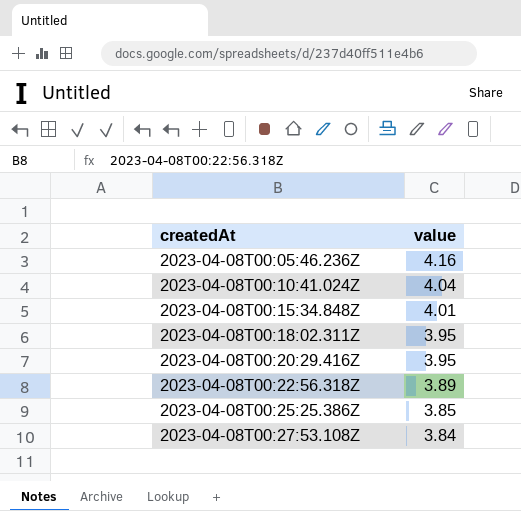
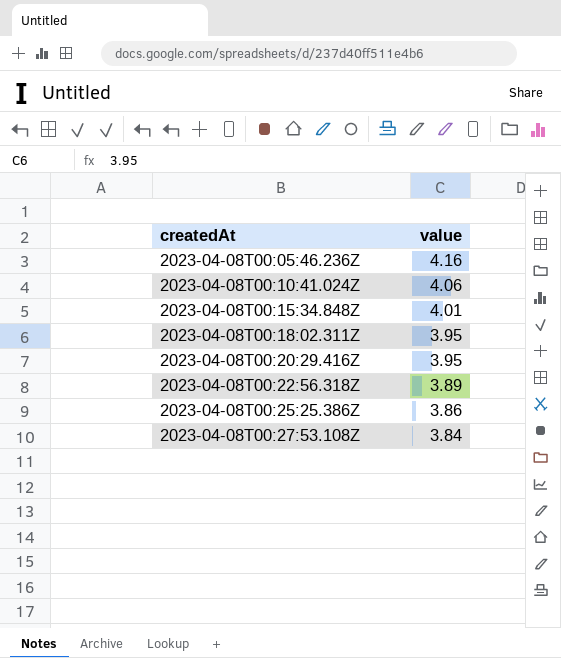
2023-04-08T00:10:41.024Z | value: 4.04 -> 4.06
2023-04-08T00:25:25.386Z | value: 3.85 -> 3.86

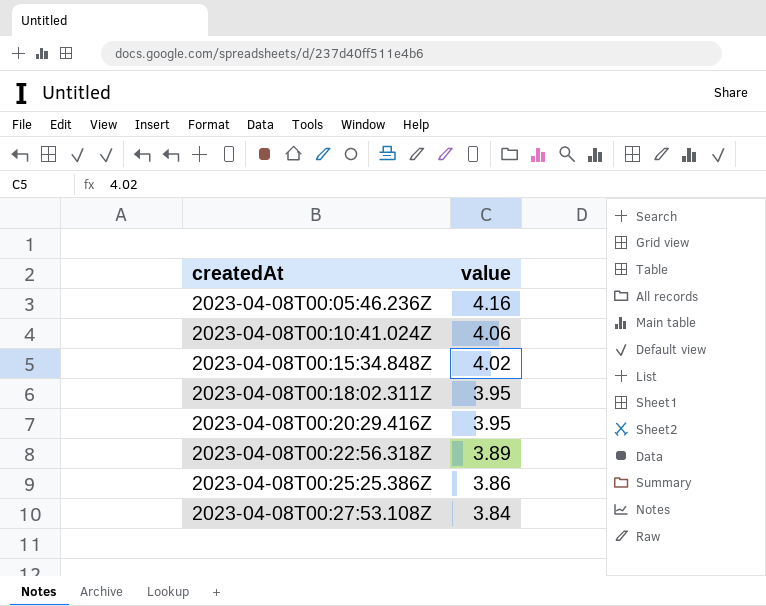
2023-04-08T00:15:34.848Z | value: 4.01 -> 4.02

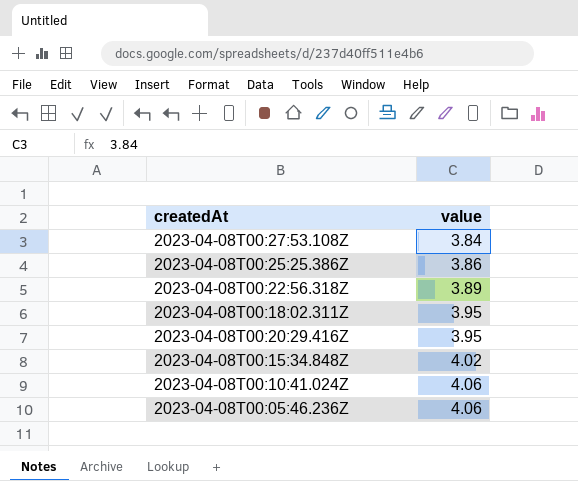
row order: createdAt ascending -> value ascending
2023-04-08T00:05:46.236Z | value: 4.16 -> 4.06

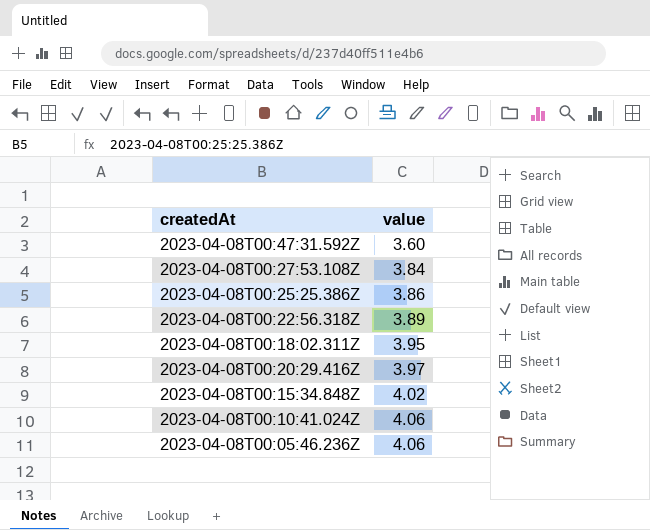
row 2023-04-08T00:47:31.592Z: none -> 3.60
2023-04-08T00:20:29.416Z | value: 3.95 -> 3.97

